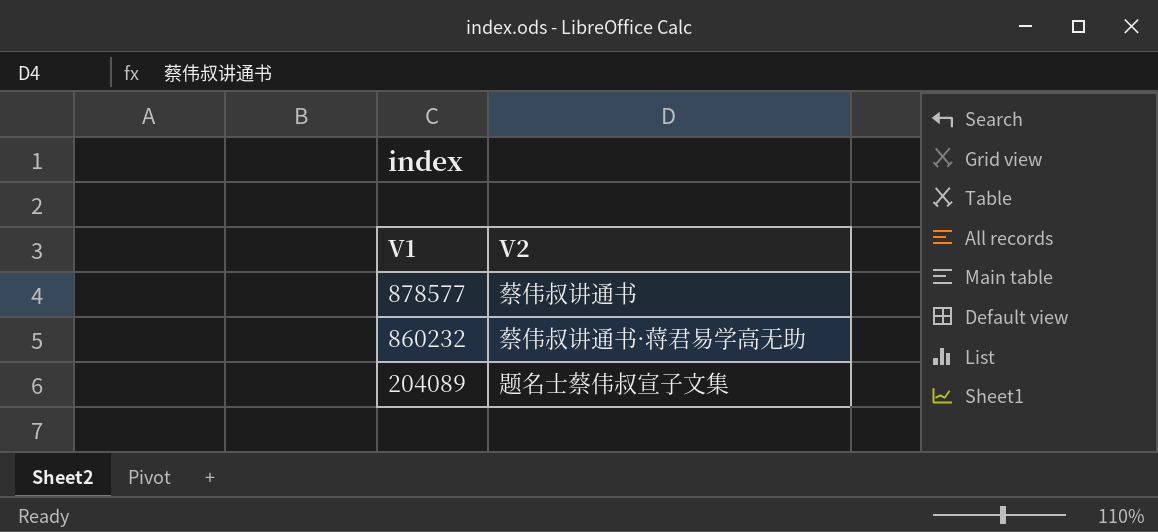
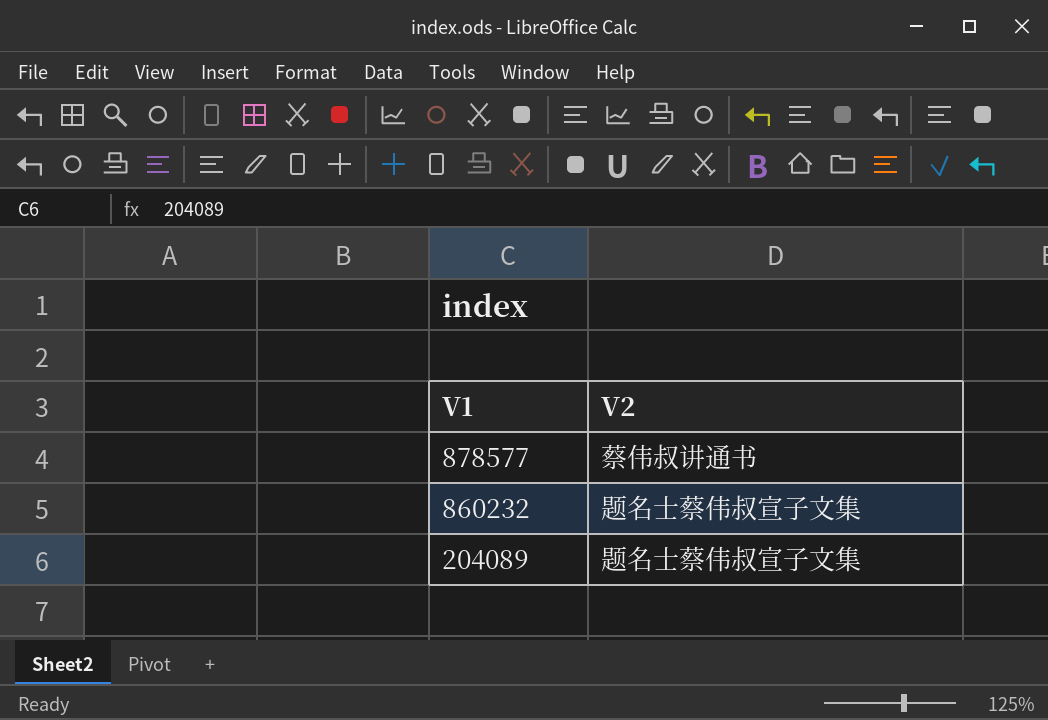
860232 | V2: 蔡伟叔讲通书·蒋君易学高无助 -> 题名士蔡伟叔宣子文集

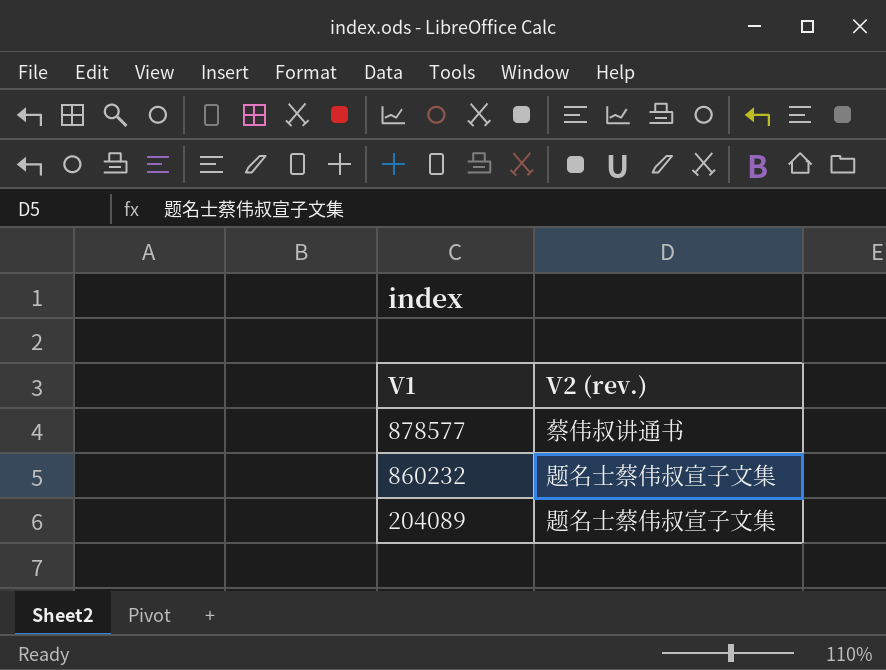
column name: V2 -> V2 (rev.)

